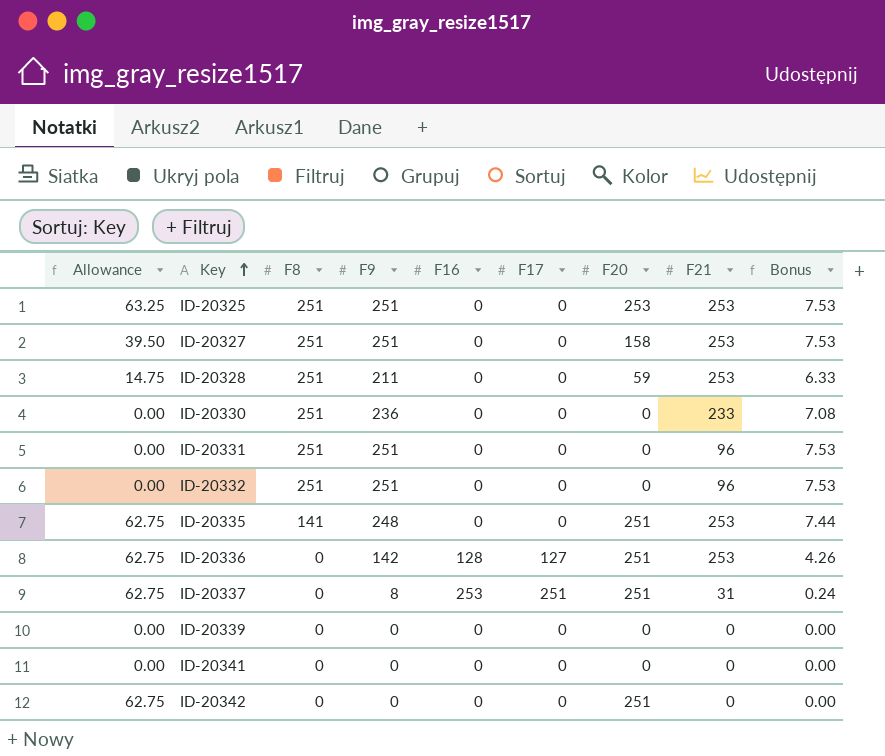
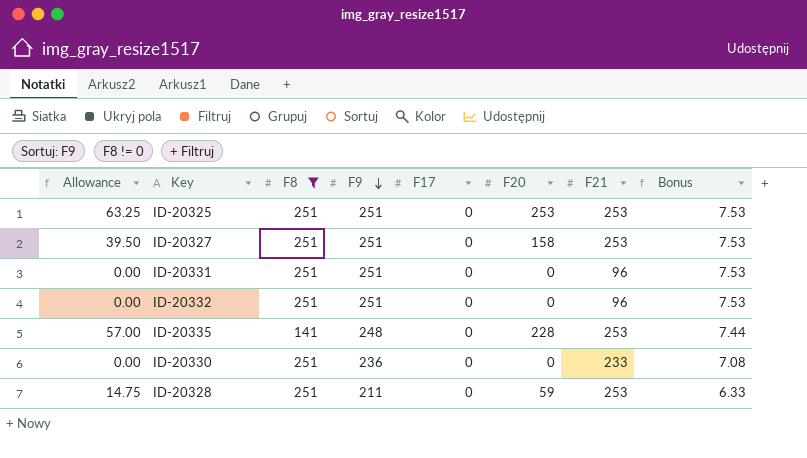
filter: none -> F8 != 0
row order: Key ascending -> F9 descending
column F16 | position: 5 -> none
ID-20335 | Allowance: 62.75 -> 57.00
ID-20335 | F20: 251 -> 228

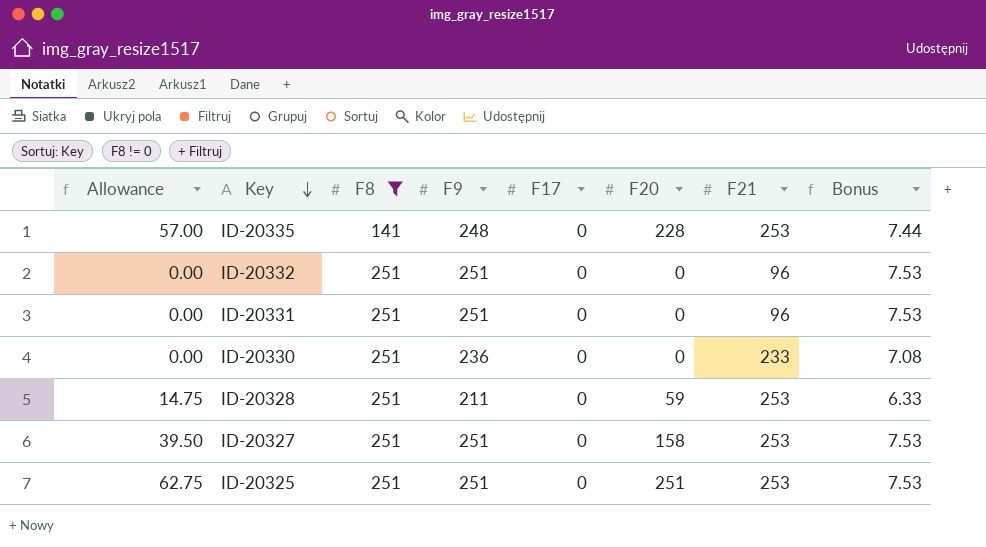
row order: F9 descending -> Key descending
ID-20325 | Allowance: 63.25 -> 62.75
ID-20325 | F20: 253 -> 251

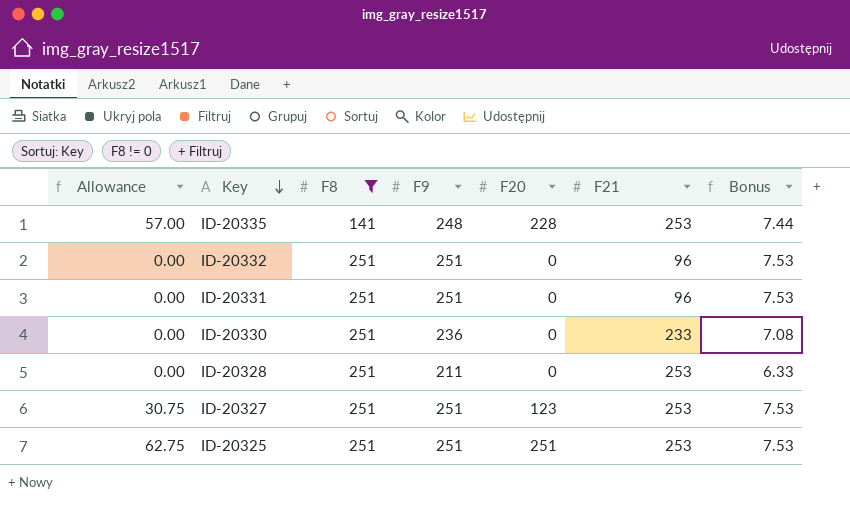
column F17 | position: 5 -> none
ID-20328 | Allowance: 14.75 -> 0.00
ID-20328 | F20: 59 -> 0
ID-20327 | Allowance: 39.50 -> 30.75
ID-20327 | F20: 158 -> 123

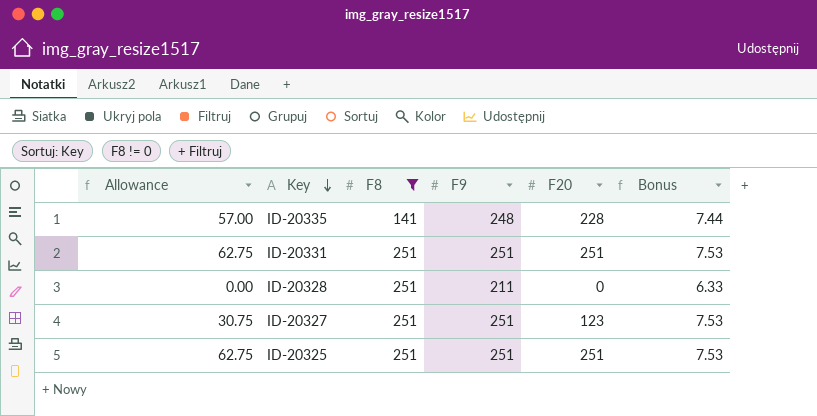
column F21 | position: 6 -> none
row ID-20332: 0.00 | 251 | 251 | 0 | 96 | 7.53 -> none
row ID-20330: 0.00 | 251 | 236 | 0 | 233 | 7.08 -> none
ID-20331 | Allowance: 0.00 -> 62.75
ID-20331 | F20: 0 -> 251

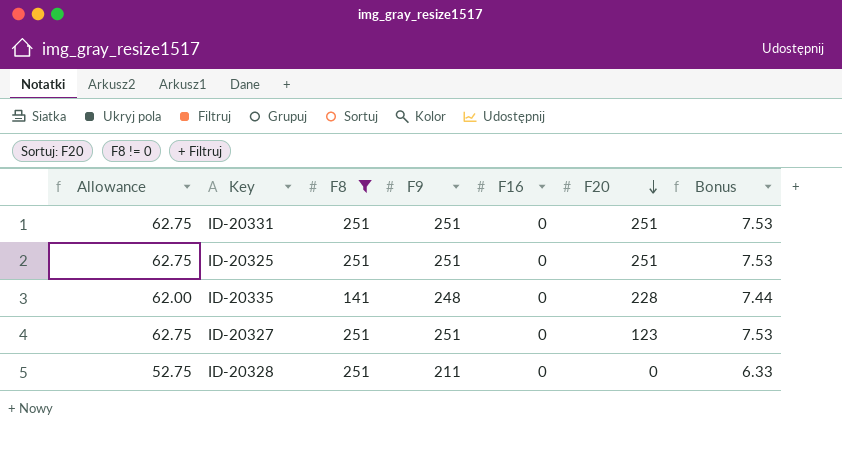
row order: Key descending -> F20 descending
column Allowance | formula: [F20] * 0.25 -> [F9] * 0.25
column F16 | position: none -> 5

